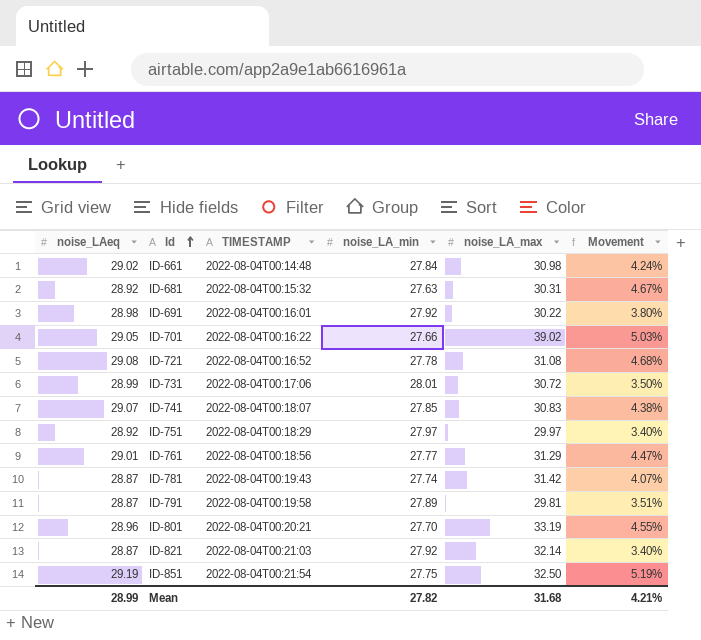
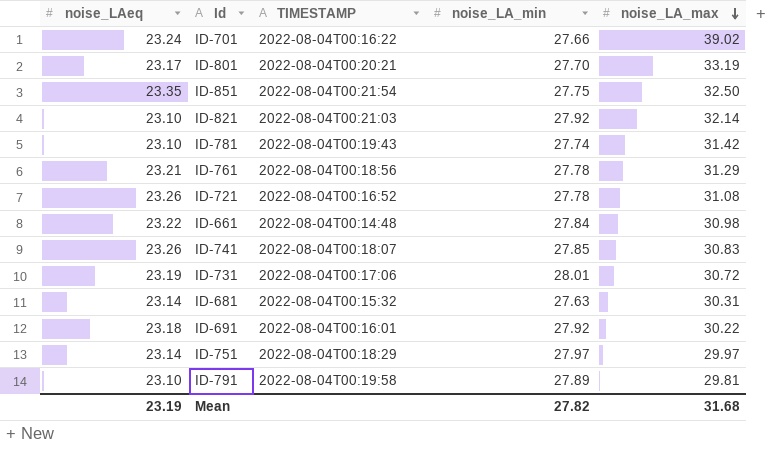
row order: Id ascending -> noise_LA_max descending
column Movement | formula: ([noise_LAeq] - [noise_LA_min]) / [noise_LA_min] -> none
ID-701 | noise_LAeq: 29.05 -> 23.24
ID-801 | noise_LAeq: 28.96 -> 23.17
ID-851 | noise_LAeq: 29.19 -> 23.35
ID-821 | noise_LAeq: 28.87 -> 23.10
ID-781 | noise_LAeq: 28.87 -> 23.10
ID-761 | noise_LAeq: 29.01 -> 23.21
ID-761 | noise_LA_min: 27.77 -> 27.78
ID-721 | noise_LAeq: 29.08 -> 23.26
ID-661 | noise_LAeq: 29.02 -> 23.22
ID-741 | noise_LAeq: 29.07 -> 23.26
ID-731 | noise_LAeq: 28.99 -> 23.19
ID-681 | noise_LAeq: 28.92 -> 23.14
ID-691 | noise_LAeq: 28.98 -> 23.18
ID-751 | noise_LAeq: 28.92 -> 23.14
ID-791 | noise_LAeq: 28.87 -> 23.10
Mean | noise_LAeq: 28.99 -> 23.19

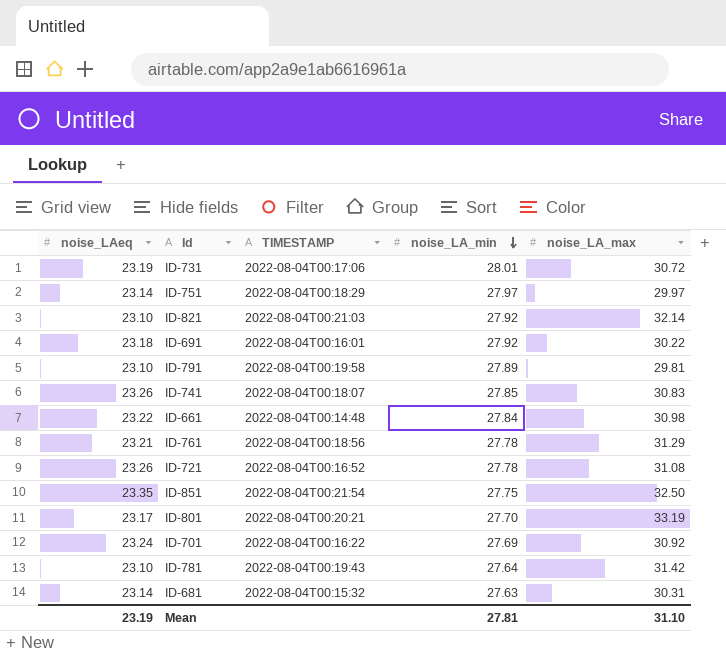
row order: noise_LA_max descending -> noise_LA_min descending
ID-701 | noise_LA_min: 27.66 -> 27.69
ID-701 | noise_LA_max: 39.02 -> 30.92
ID-781 | noise_LA_min: 27.74 -> 27.64
Mean | noise_LA_min: 27.82 -> 27.81
Mean | noise_LA_max: 31.68 -> 31.10

